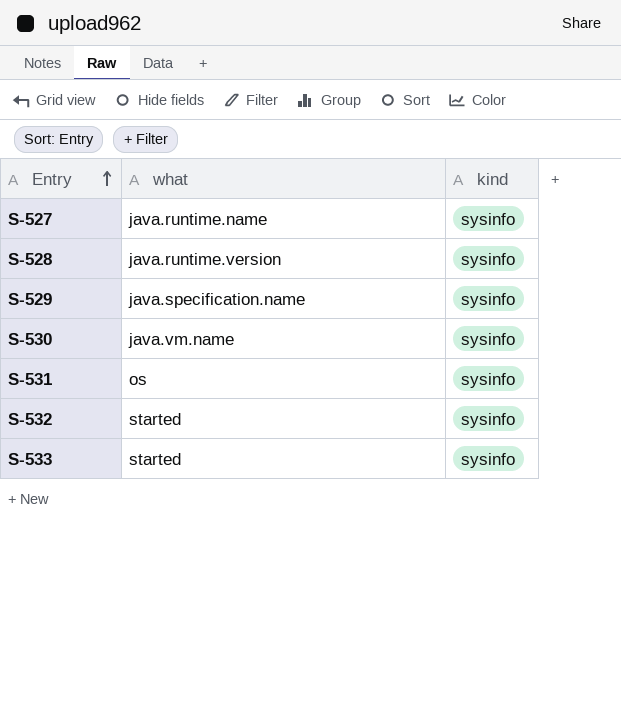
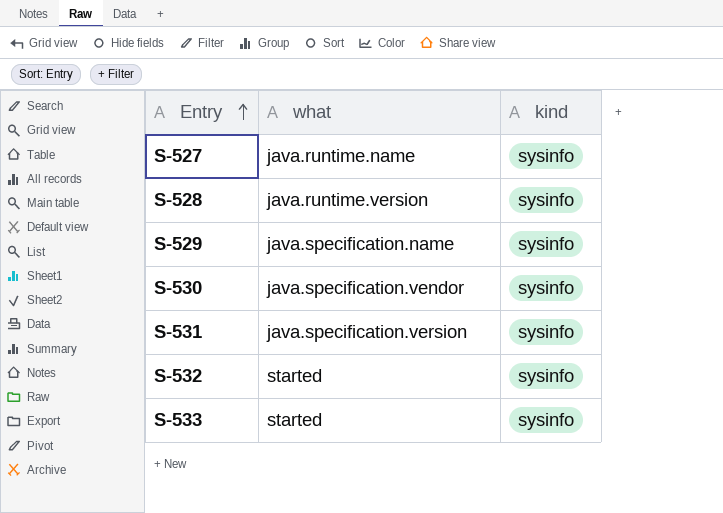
S-530 | what: java.vm.name -> java.specification.vendor
S-531 | what: os -> java.specification.version

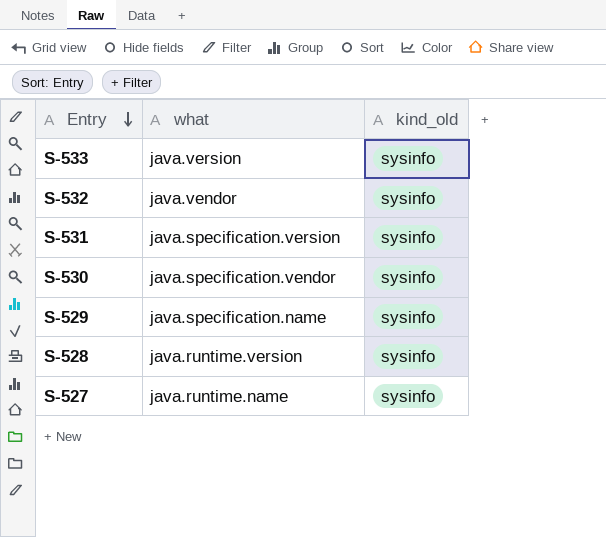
row order: Entry ascending -> Entry descending
column name: kind -> kind_old
S-533 | what: started -> java.version
S-532 | what: started -> java.vendor

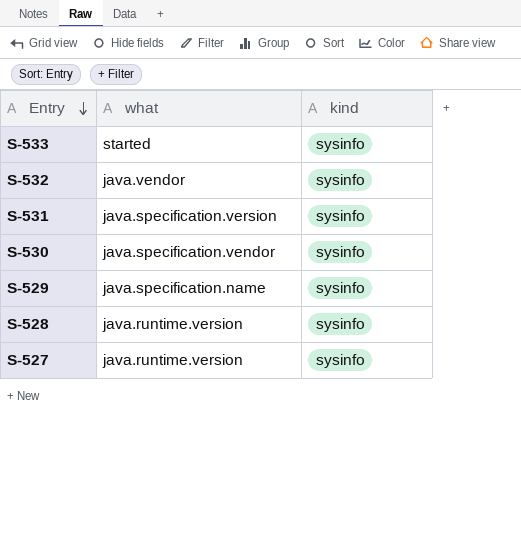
column name: kind_old -> kind
S-533 | what: java.version -> started
S-527 | what: java.runtime.name -> java.runtime.version

